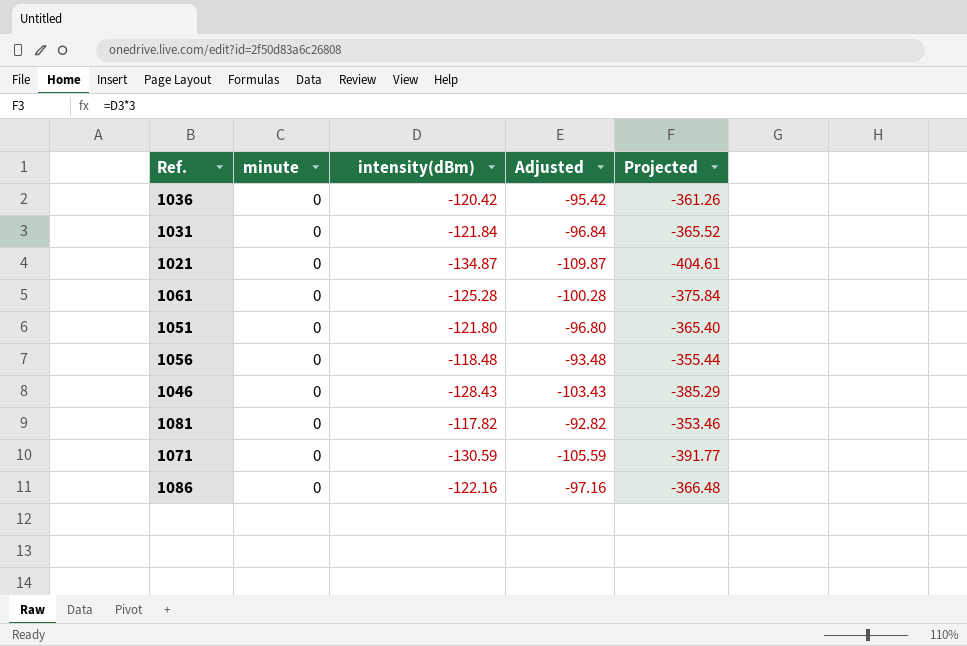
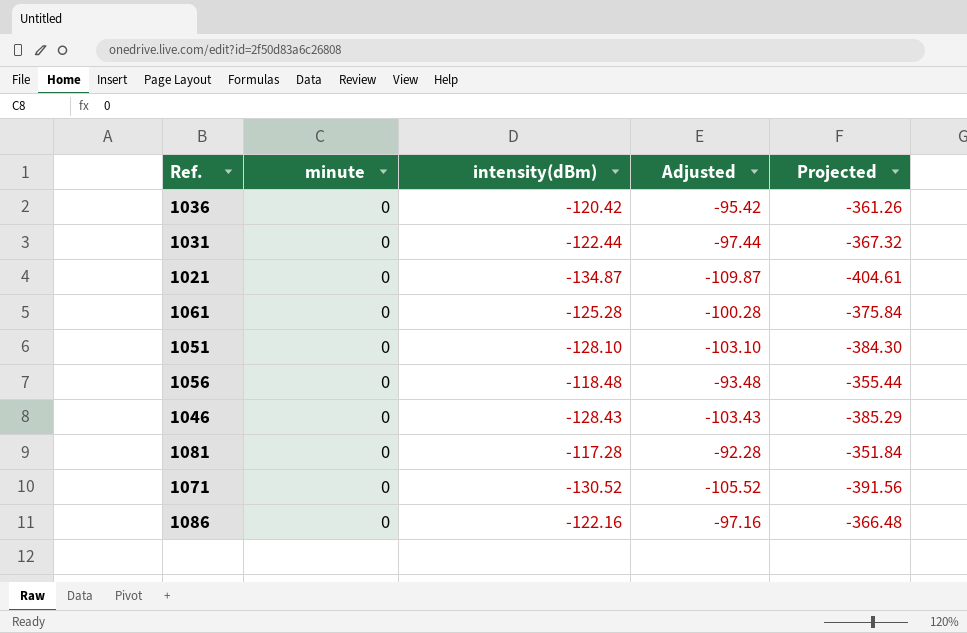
1031 | intensity(dBm): -121.84 -> -122.44
1031 | Adjusted: -96.84 -> -97.44
1031 | Projected: -365.52 -> -367.32
1051 | intensity(dBm): -121.80 -> -128.10
1051 | Adjusted: -96.80 -> -103.10
1051 | Projected: -365.40 -> -384.30
1081 | intensity(dBm): -117.82 -> -117.28
1081 | Adjusted: -92.82 -> -92.28
1081 | Projected: -353.46 -> -351.84
1071 | intensity(dBm): -130.59 -> -130.52
1071 | Adjusted: -105.59 -> -105.52
1071 | Projected: -391.77 -> -391.56

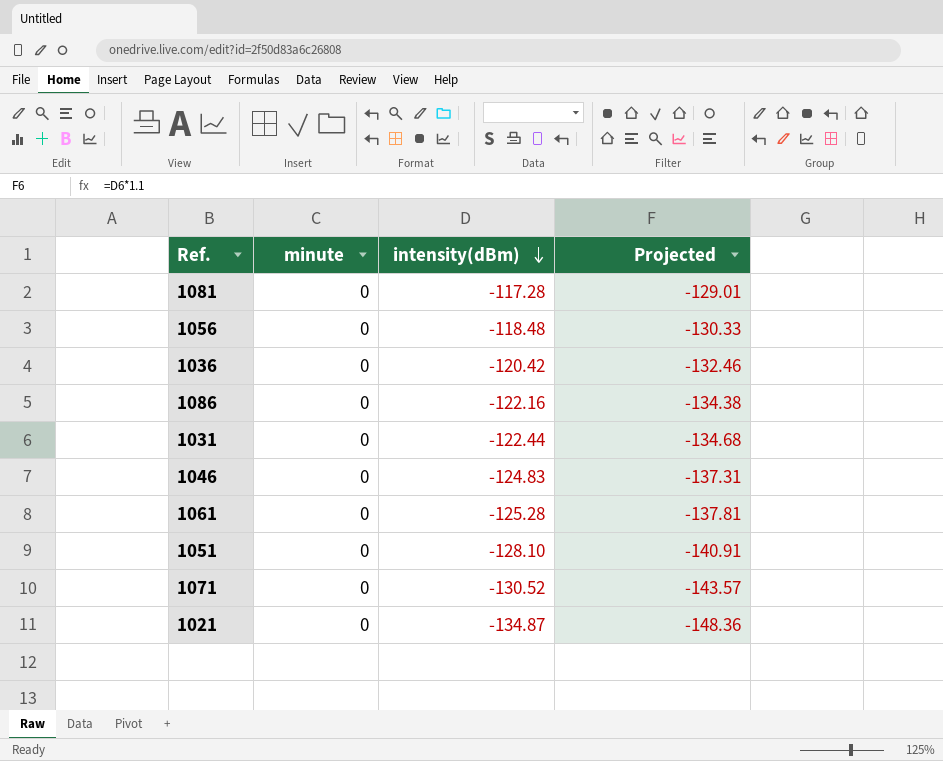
row order: none -> intensity(dBm) descending
column Adjusted | formula: [intensity(dBm)] + 25 -> none
column Projected | formula: [intensity(dBm)] * 3 -> [intensity(dBm)] * 1.1
1046 | intensity(dBm): -128.43 -> -124.83

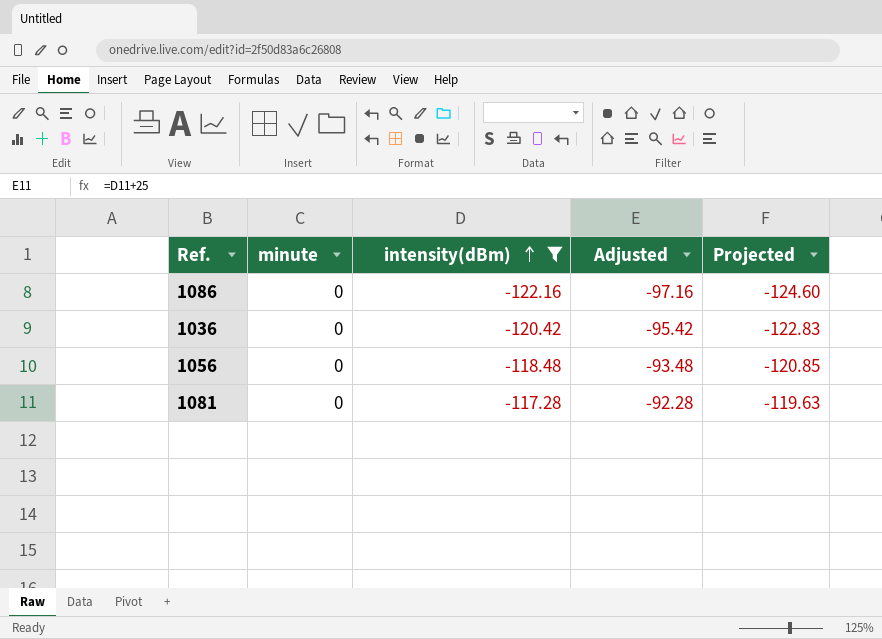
filter: none -> intensity(dBm) >= -122.16
row order: intensity(dBm) descending -> intensity(dBm) ascending
column Adjusted | formula: none -> [intensity(dBm)] + 25
column Projected | formula: [intensity(dBm)] * 1.1 -> [intensity(dBm)] * 1.02

